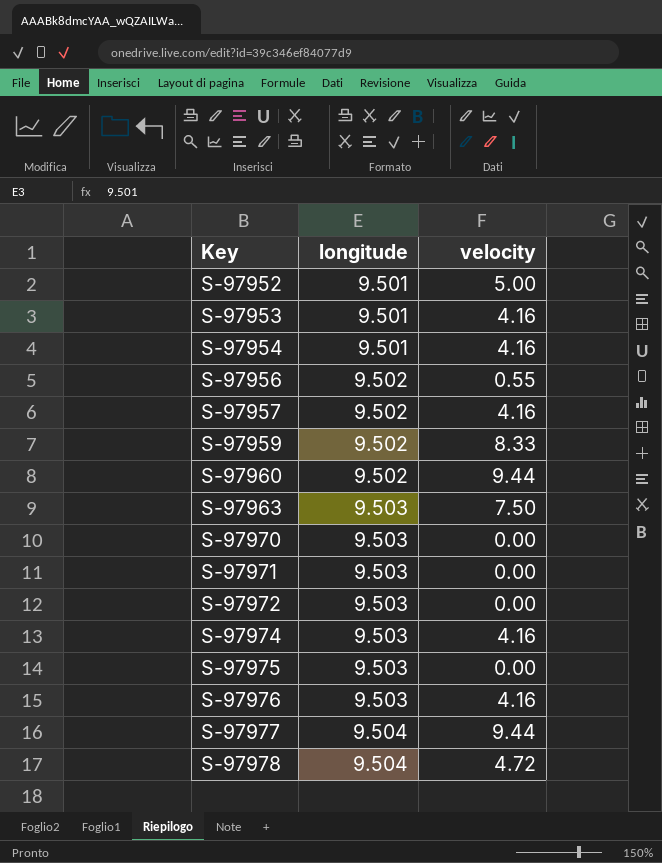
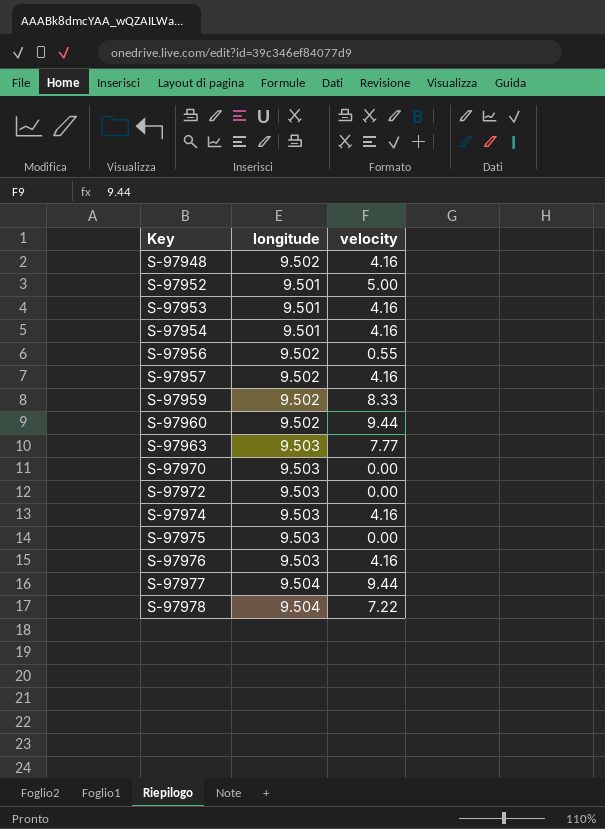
row S-97971: 9.503 | 0.00 -> none
row S-97948: none -> 9.502 | 4.16
S-97963 | velocity: 7.50 -> 7.77
S-97978 | velocity: 4.72 -> 7.22

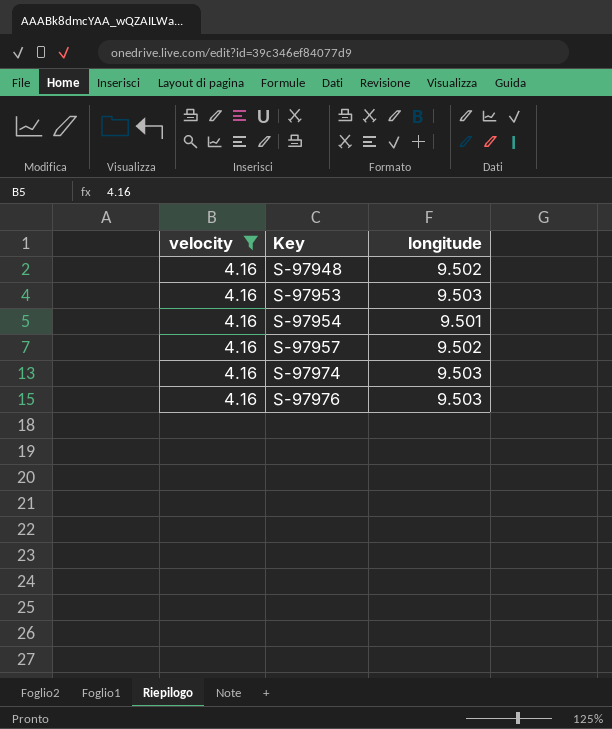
filter: none -> velocity = 4.16
column velocity | position: 3 -> 1
S-97953 | longitude: 9.501 -> 9.503

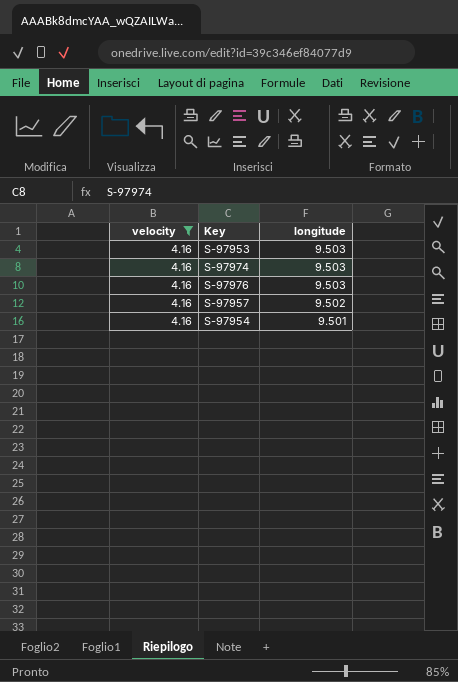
row order: Key ascending -> longitude descending
row S-97948: 4.16 | 9.502 -> none

